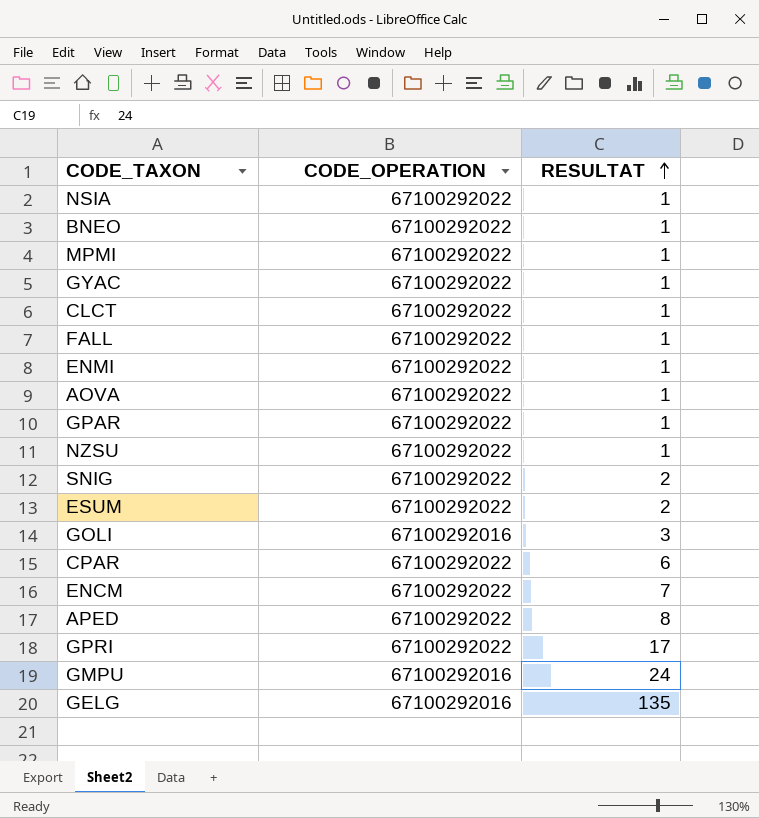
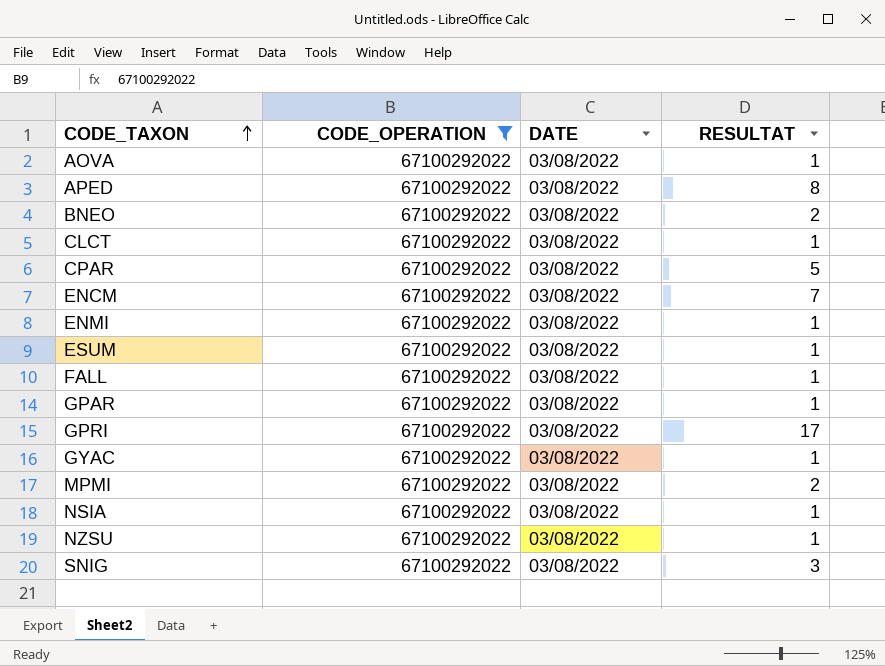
filter: none -> CODE_OPERATION = 67100292022
row order: RESULTAT ascending -> CODE_TAXON ascending
column DATE | position: none -> 3
BNEO | RESULTAT: 1 -> 2
CPAR | RESULTAT: 6 -> 5
ESUM | RESULTAT: 2 -> 1
MPMI | RESULTAT: 1 -> 2
SNIG | RESULTAT: 2 -> 3

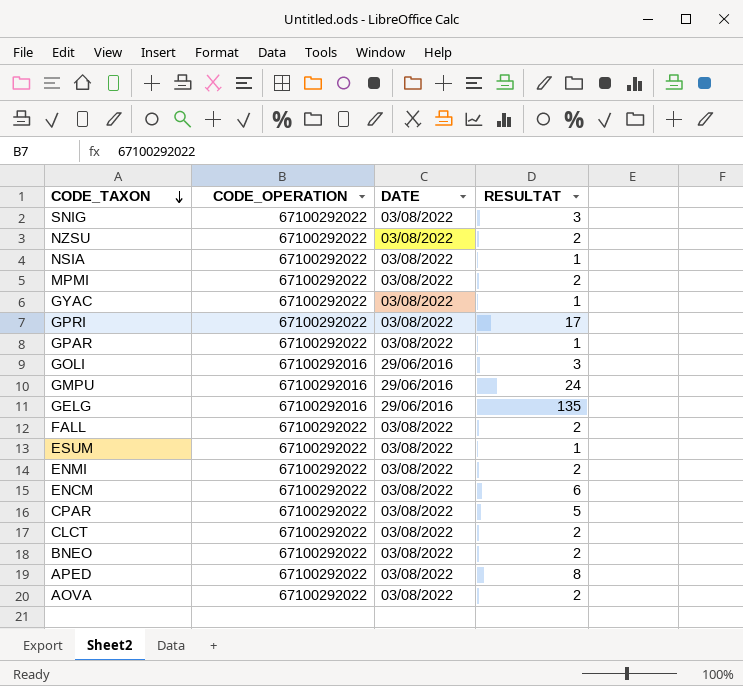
filter: CODE_OPERATION = 67100292022 -> none
row order: CODE_TAXON ascending -> CODE_TAXON descending
NZSU | RESULTAT: 1 -> 2
FALL | RESULTAT: 1 -> 2
ENMI | RESULTAT: 1 -> 2
ENCM | RESULTAT: 7 -> 6
CLCT | RESULTAT: 1 -> 2
AOVA | RESULTAT: 1 -> 2

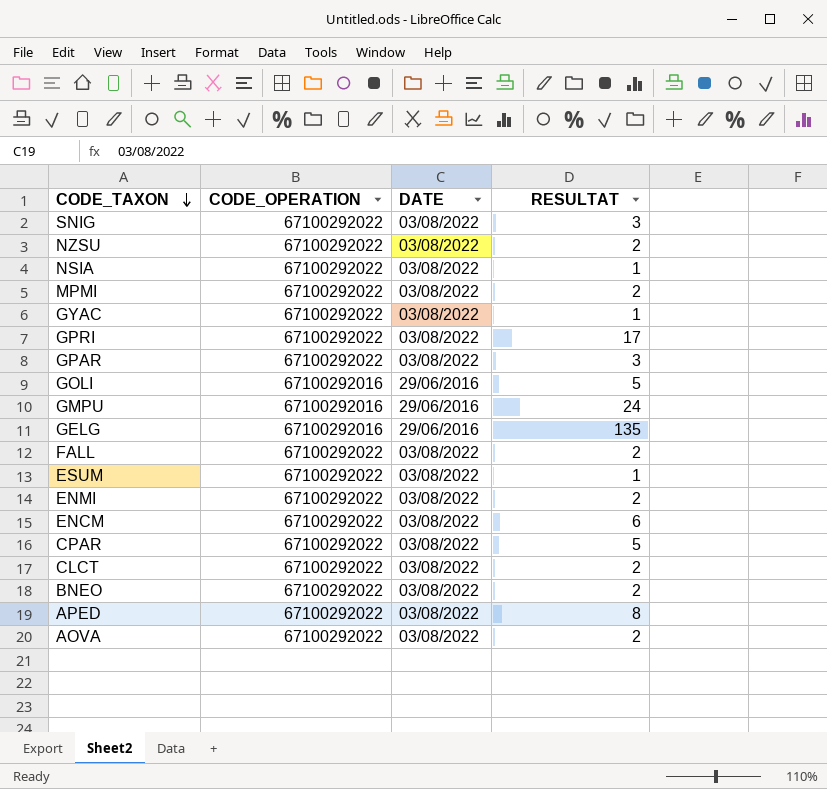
GPAR | RESULTAT: 1 -> 3
GOLI | RESULTAT: 3 -> 5

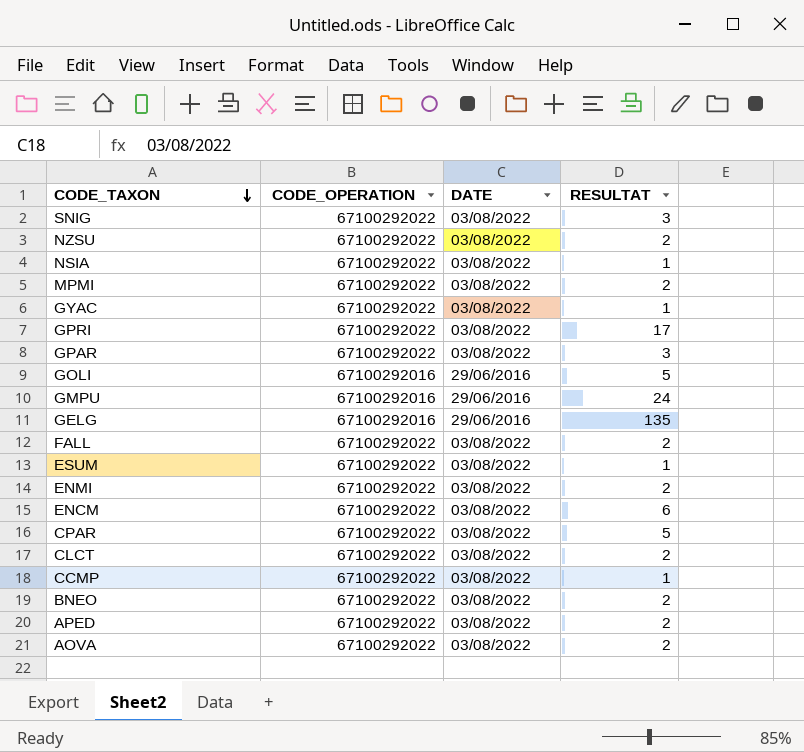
row CCMP: none -> 67100292022 | 03/08/2022 | 1
APED | RESULTAT: 8 -> 2

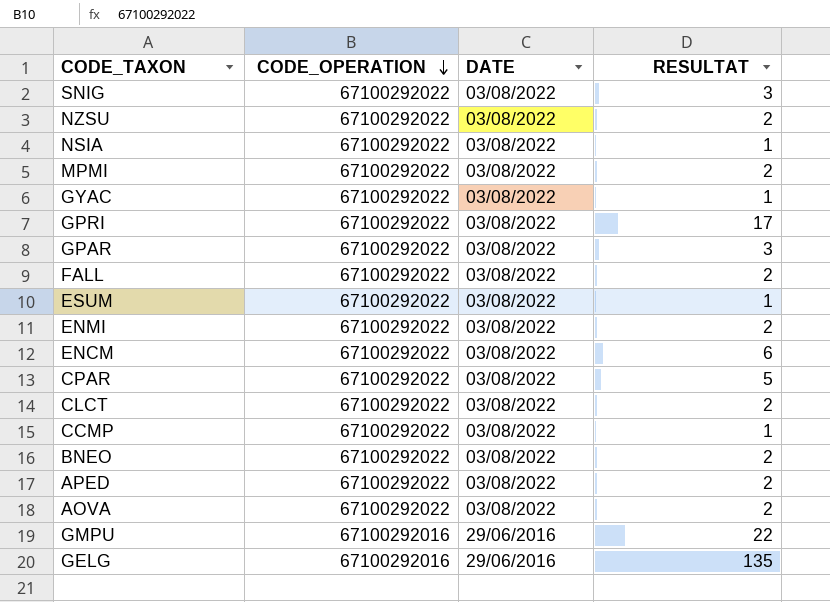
row order: CODE_TAXON descending -> CODE_OPERATION descending
row GOLI: 67100292016 | 29/06/2016 | 5 -> none
GMPU | RESULTAT: 24 -> 22

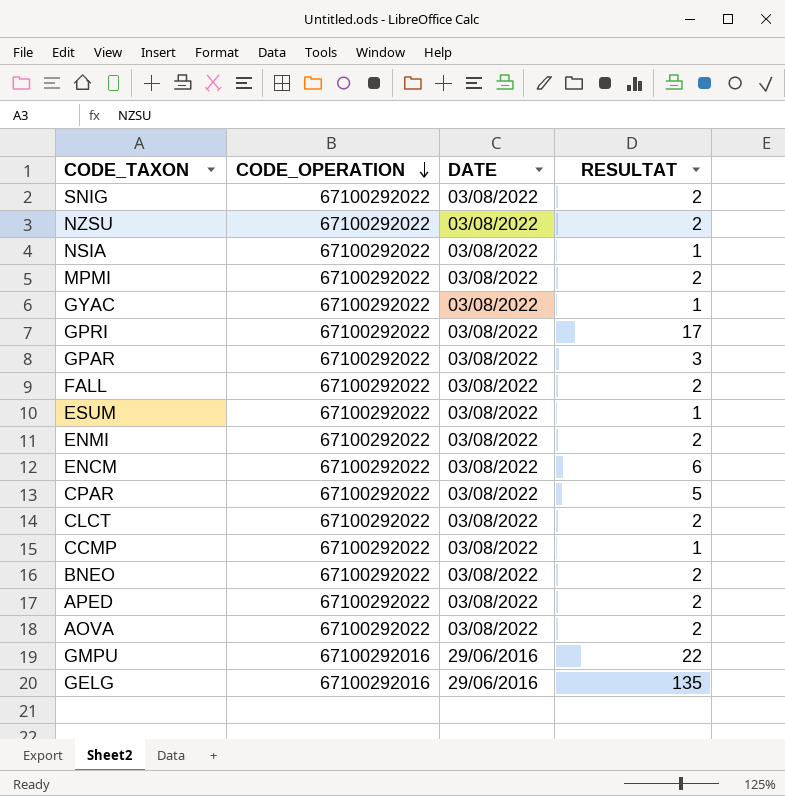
SNIG | RESULTAT: 3 -> 2

